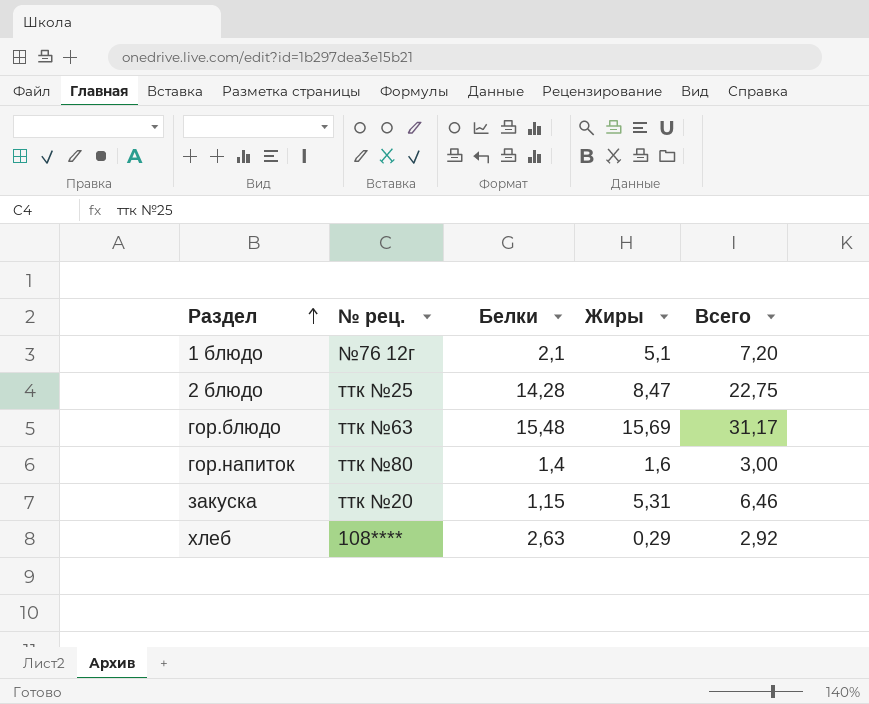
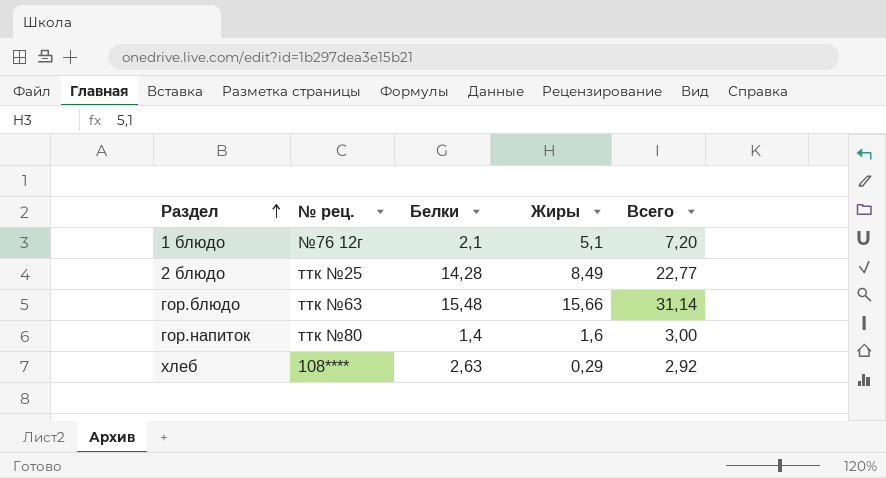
row закуска: ттк №20 | 1,15 | 5,31 | 6,46 -> none
2 блюдо | Жиры: 8,47 -> 8,49
2 блюдо | Всего: 22,75 -> 22,77
гор.блюдо | Жиры: 15,69 -> 15,66
гор.блюдо | Всего: 31,17 -> 31,14

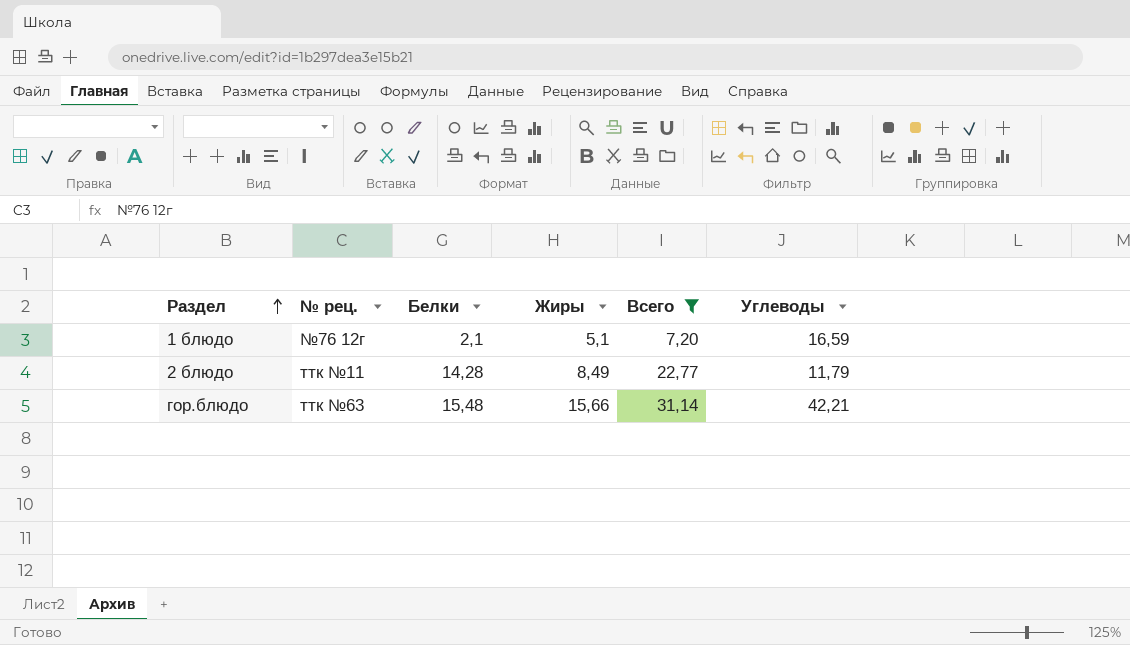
filter: none -> Всего >= 7,20
column Углеводы | position: none -> 6
2 блюдо | № рец.: ттк №25 -> ттк №11

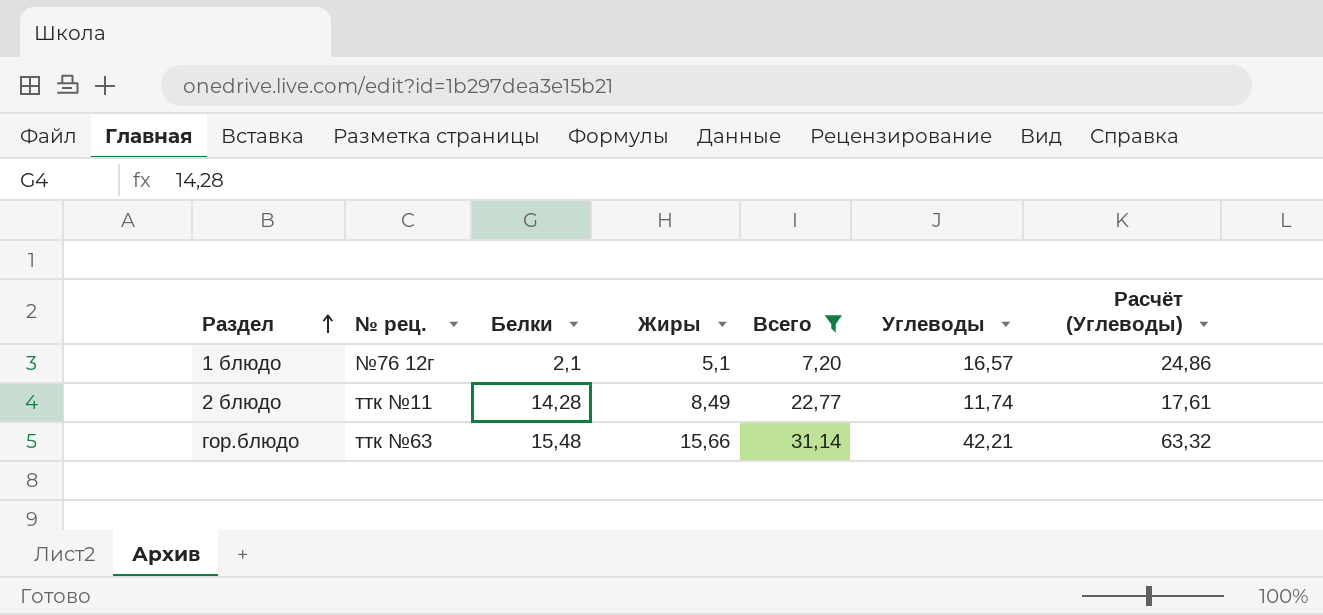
column Расчёт (Углеводы) | formula: none -> [Углеводы] * 1,5
1 блюдо | Углеводы: 16,59 -> 16,57
2 блюдо | Углеводы: 11,79 -> 11,74

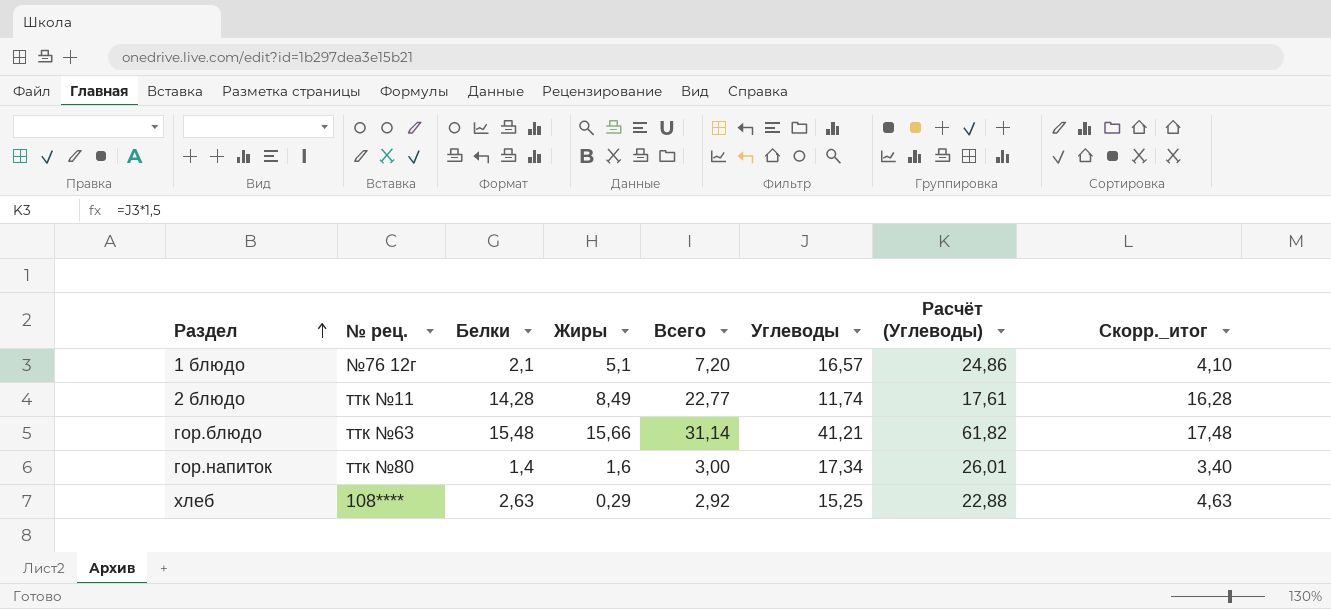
filter: Всего >= 7,20 -> none
column Скорр._итог | formula: none -> [Белки] + 2
гор.блюдо | Углеводы: 42,21 -> 41,21
гор.блюдо | Расчёт (Углеводы): 63,32 -> 61,82

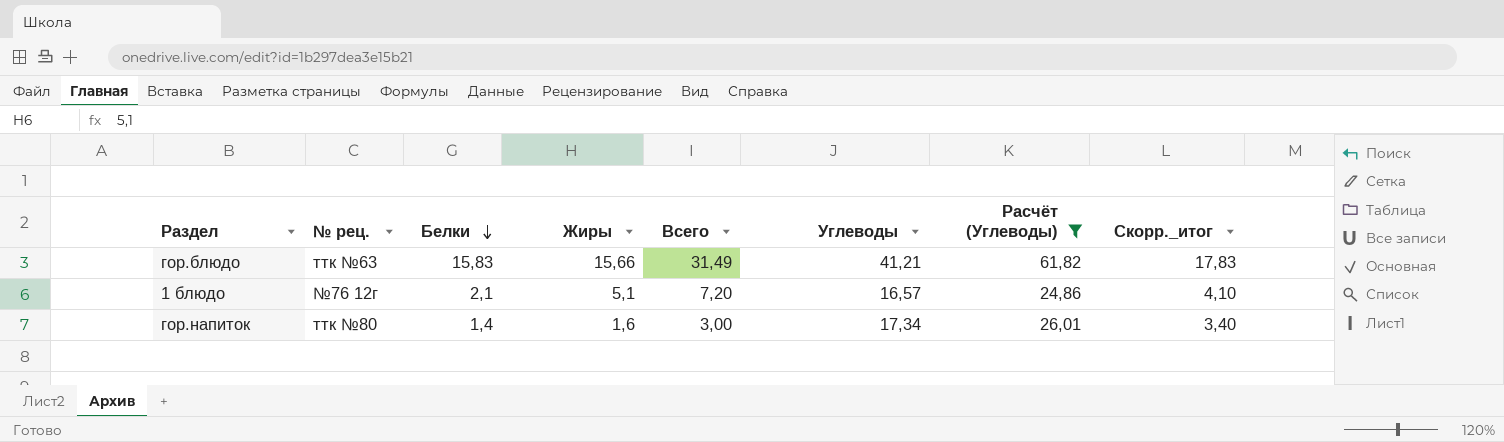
filter: none -> Расчёт (Углеводы) >= 24,86
row order: Раздел ascending -> Белки descending
гор.блюдо | Белки: 15,48 -> 15,83
гор.блюдо | Всего: 31,14 -> 31,49
гор.блюдо | Скорр._итог: 17,48 -> 17,83

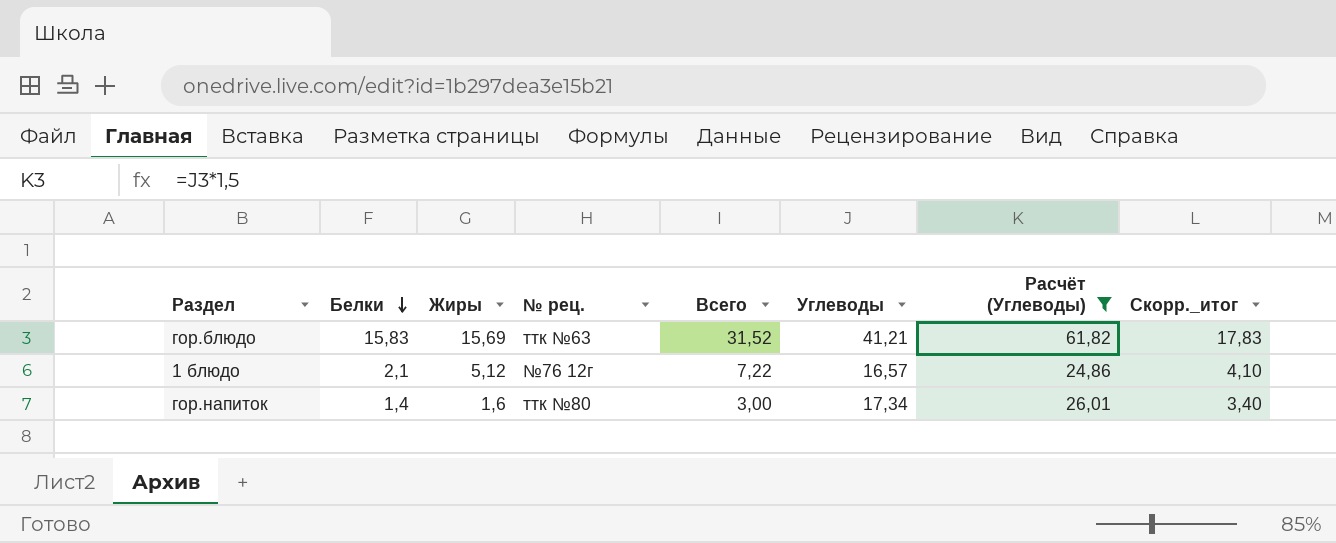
column № рец. | position: 2 -> 4
гор.блюдо | Жиры: 15,66 -> 15,69
гор.блюдо | Всего: 31,49 -> 31,52
1 блюдо | Жиры: 5,1 -> 5,12
1 блюдо | Всего: 7,20 -> 7,22

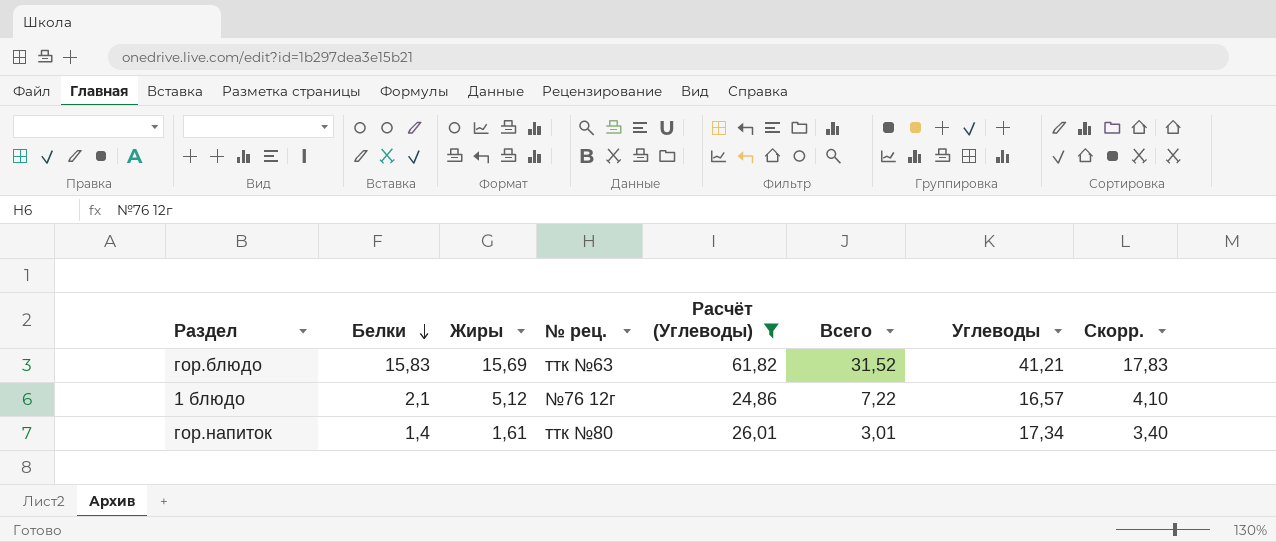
column Расчёт (Углеводы) | position: 7 -> 5
column name: Скорр._итог -> Скорр.
гор.напиток | Жиры: 1,6 -> 1,61
гор.напиток | Всего: 3,00 -> 3,01

